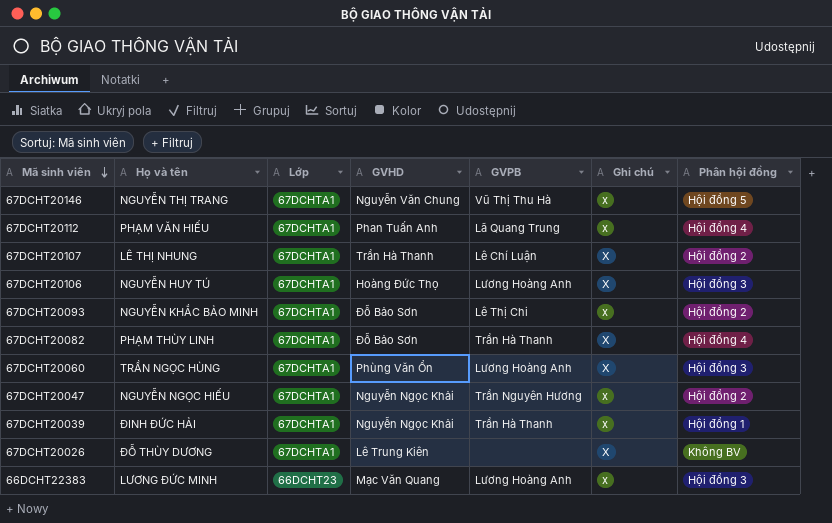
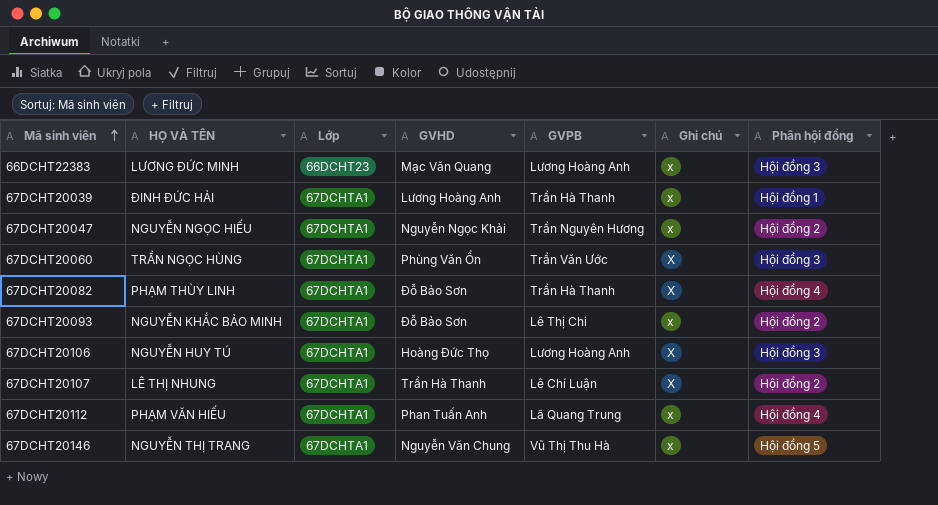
row order: Mã sinh viên descending -> Mã sinh viên ascending
column name: Họ và tên -> HỌ VÀ TÊN
row 67DCHT20026: ĐỖ THÙY DƯƠNG | 67DCHTA1 | Lê Trung Kiên | none | X | Không BV -> none
67DCHT20039 | GVHD: Nguyễn Ngọc Khải -> Lương Hoàng Anh
67DCHT20060 | GVPB: Lương Hoàng Anh -> Trần Văn Ước

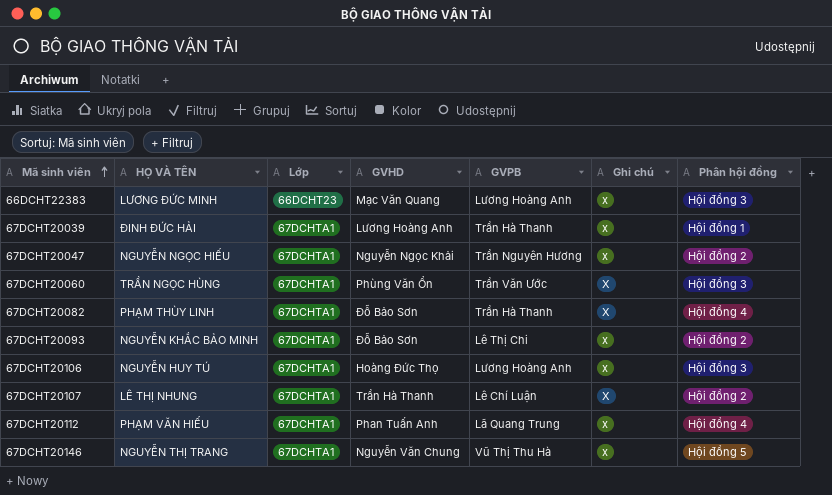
67DCHT20106 | Ghi chú: X -> x

